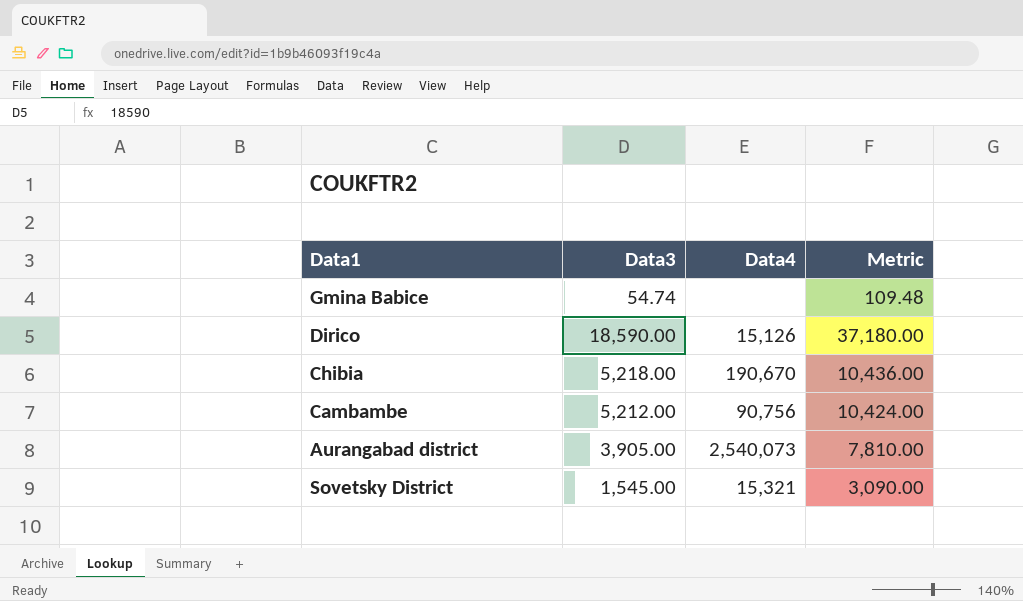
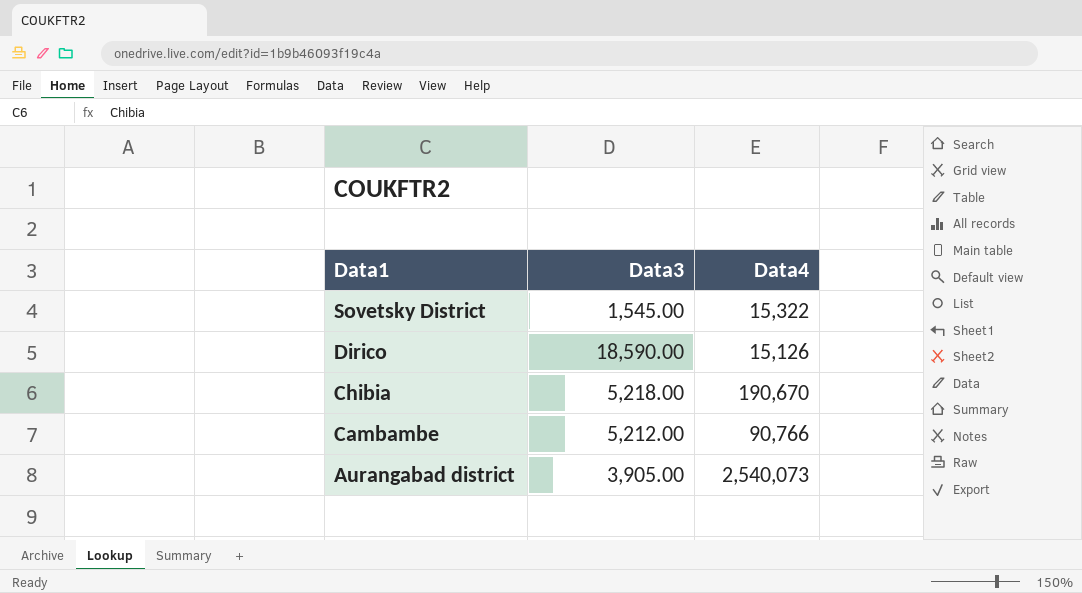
row order: none -> Data1 descending
column Metric | formula: [Data3] * 2 -> none
row Gmina Babice: 54.74 | none | 109.48 -> none
Sovetsky District | Data4: 15,321 -> 15,322
Cambambe | Data4: 90,756 -> 90,766

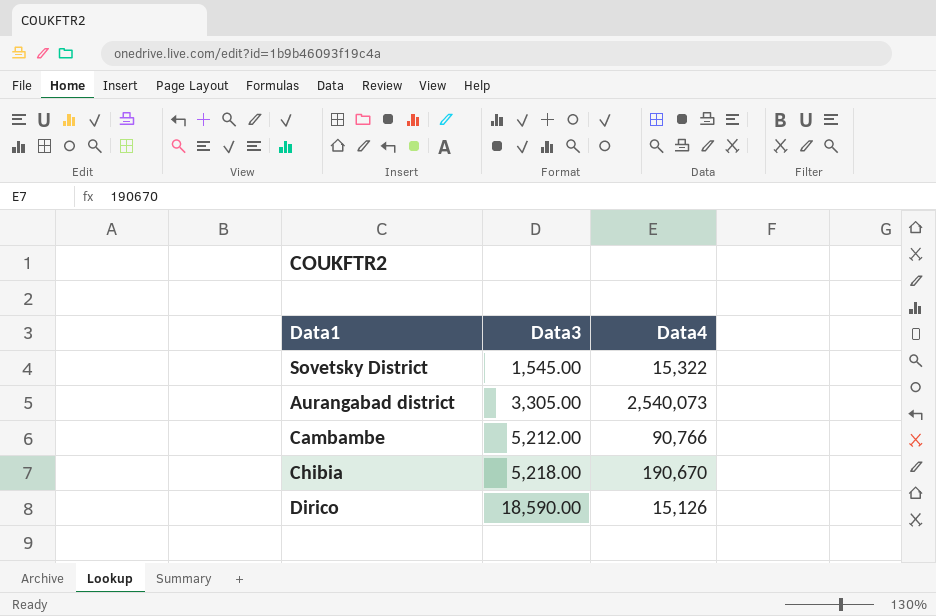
row order: Data1 descending -> Data3 ascending
Aurangabad district | Data3: 3,905.00 -> 3,305.00

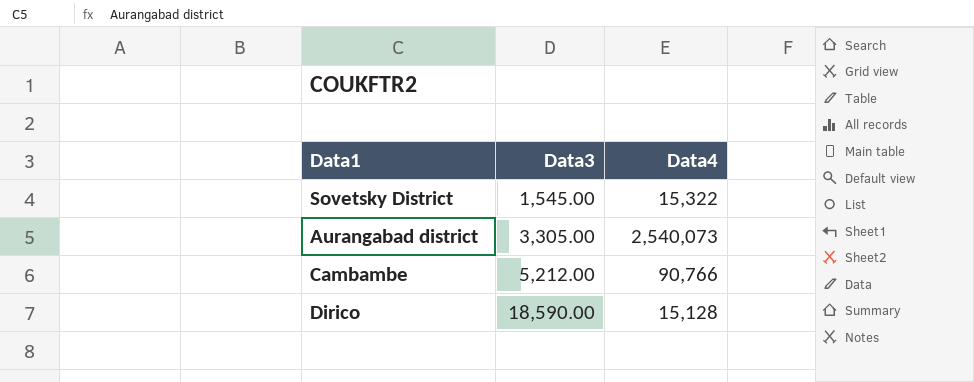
row Chibia: 5,218.00 | 190,670 -> none
Dirico | Data4: 15,126 -> 15,128

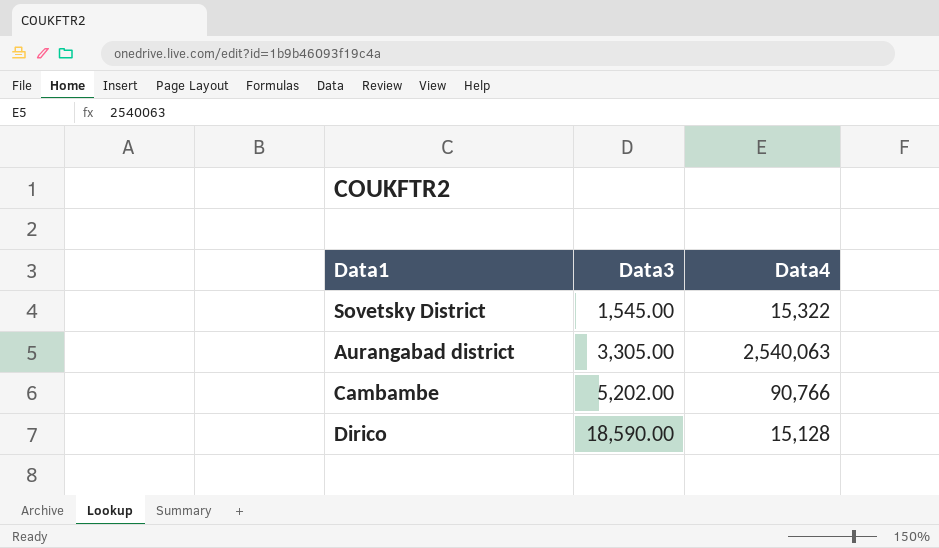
Aurangabad district | Data4: 2,540,073 -> 2,540,063
Cambambe | Data3: 5,212.00 -> 5,202.00

